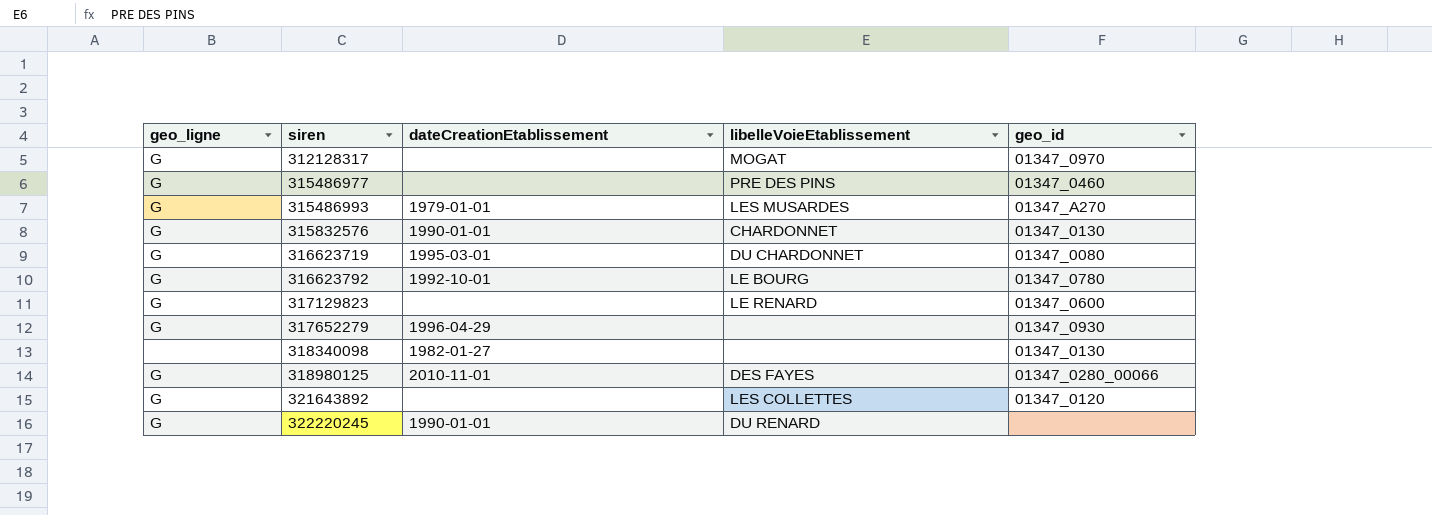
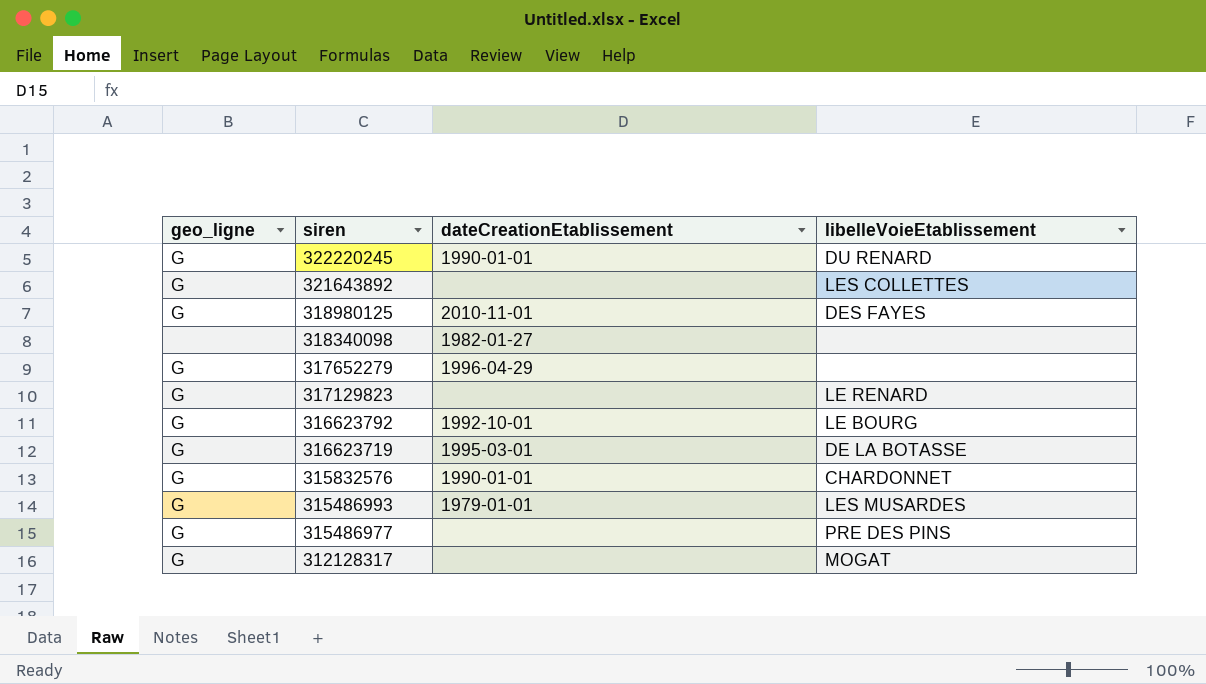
row order: siren ascending -> siren descending
column geo_id | position: 5 -> none
316623719 | libelleVoieEtablissement: DU CHARDONNET -> DE LA BOTASSE

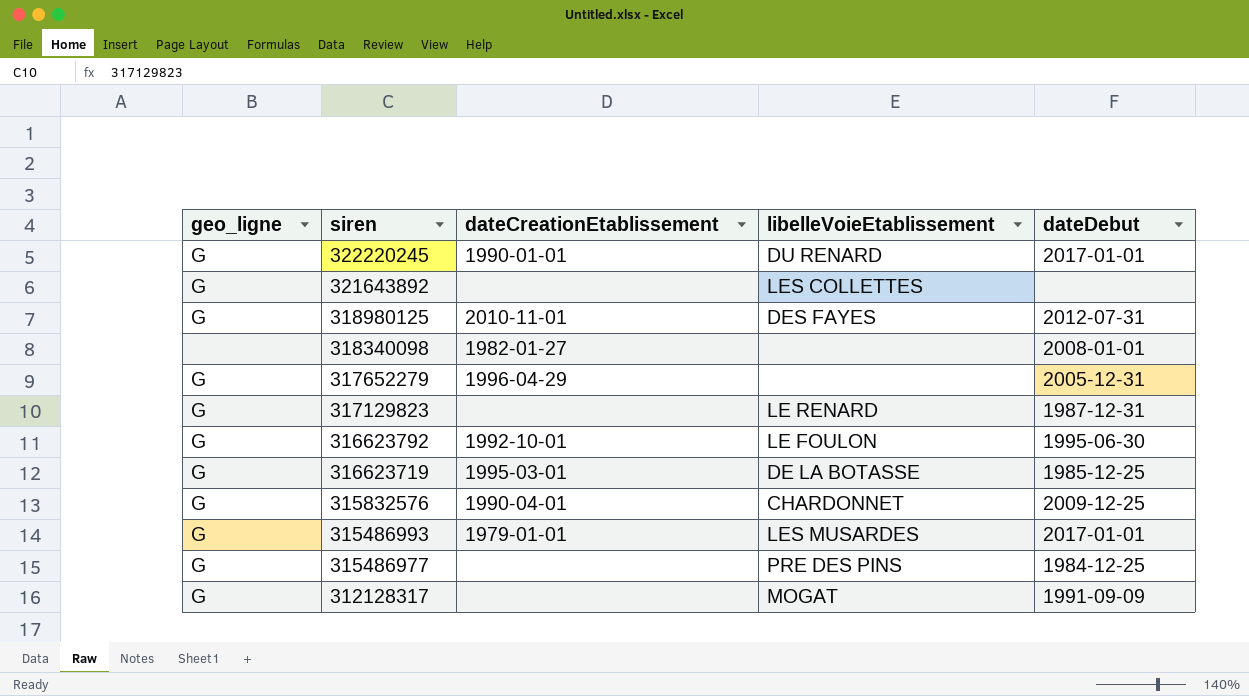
column dateDebut | position: none -> 5
316623792 | libelleVoieEtablissement: LE BOURG -> LE FOULON
315832576 | dateCreationEtablissement: 1990-01-01 -> 1990-04-01

